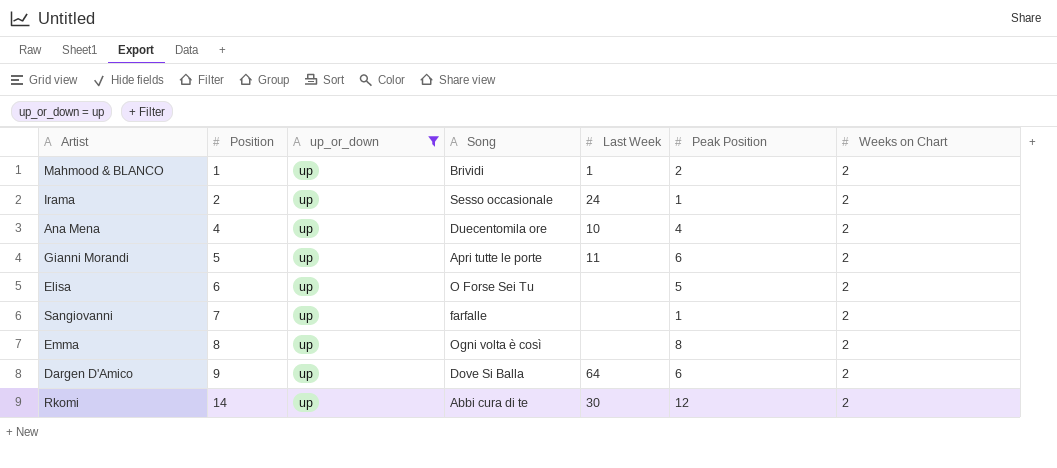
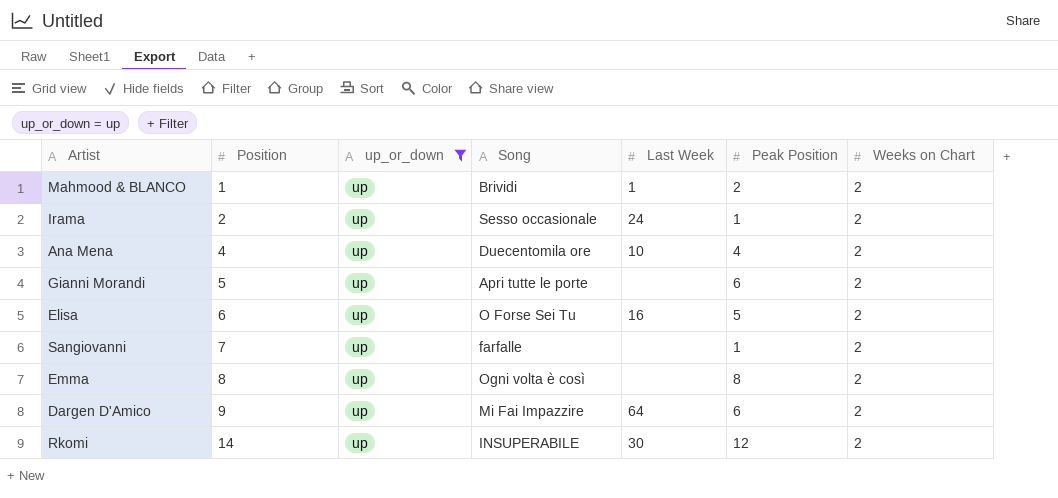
Gianni Morandi | Last Week: 11 -> none
Elisa | Last Week: none -> 16
Dargen D'Amico | Song: Dove Si Balla -> Mi Fai Impazzire
Rkomi | Song: Abbi cura di te -> INSUPERABILE

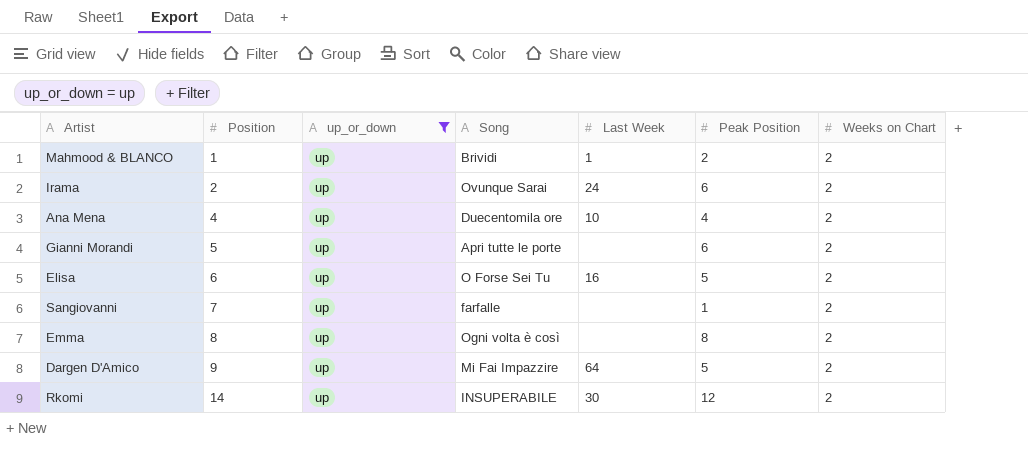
Irama | Song: Sesso occasionale -> Ovunque Sarai
Irama | Peak Position: 1 -> 6
Dargen D'Amico | Peak Position: 6 -> 5

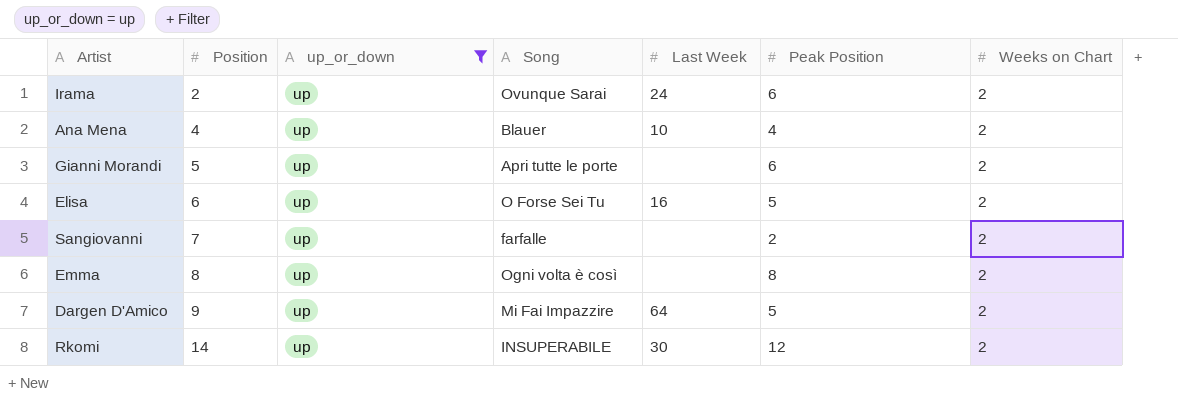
row Mahmood & BLANCO: 1 | up | Brividi | 1 | 2 | 2 -> none
Ana Mena | Song: Duecentomila ore -> Blauer
Sangiovanni | Peak Position: 1 -> 2

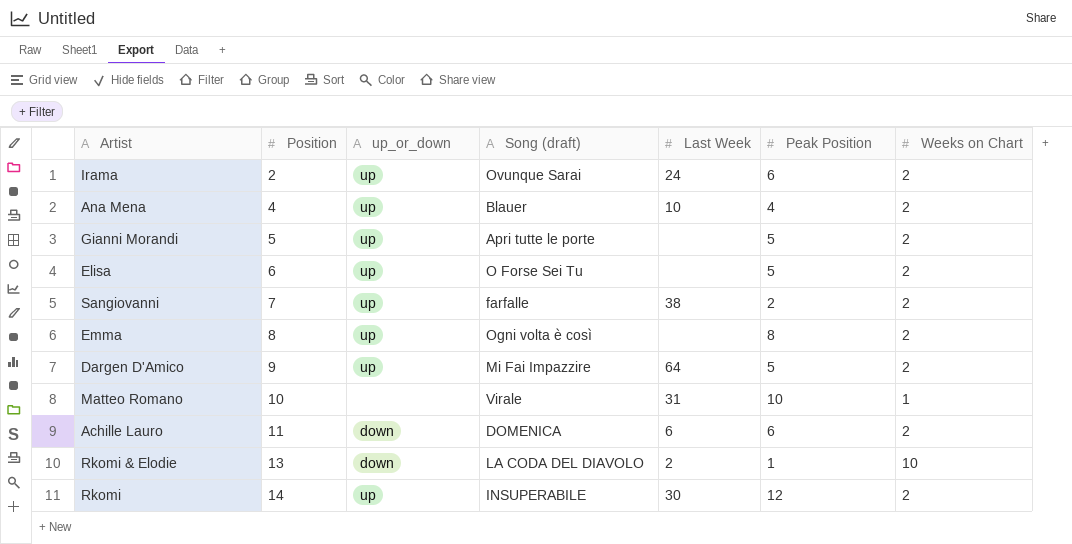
filter: up_or_down = up -> none
column name: Song -> Song (draft)
Gianni Morandi | Peak Position: 6 -> 5
Elisa | Last Week: 16 -> none
Sangiovanni | Last Week: none -> 38

